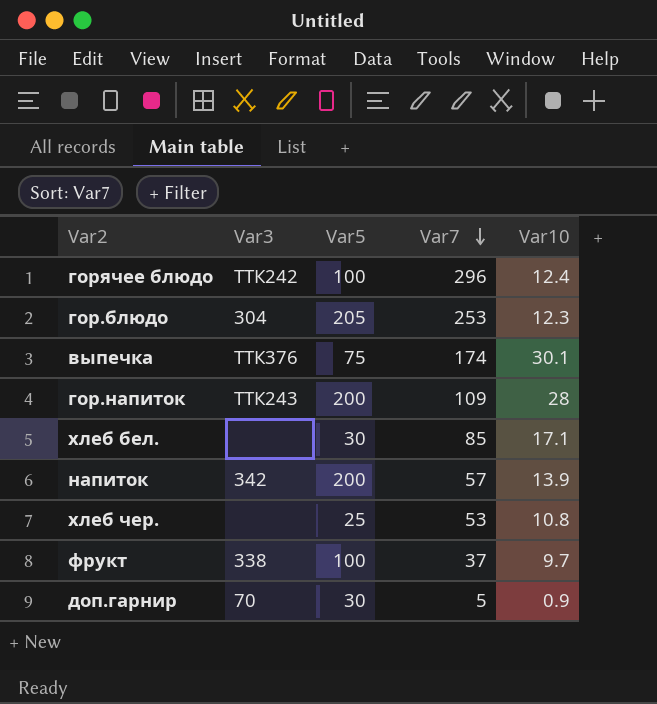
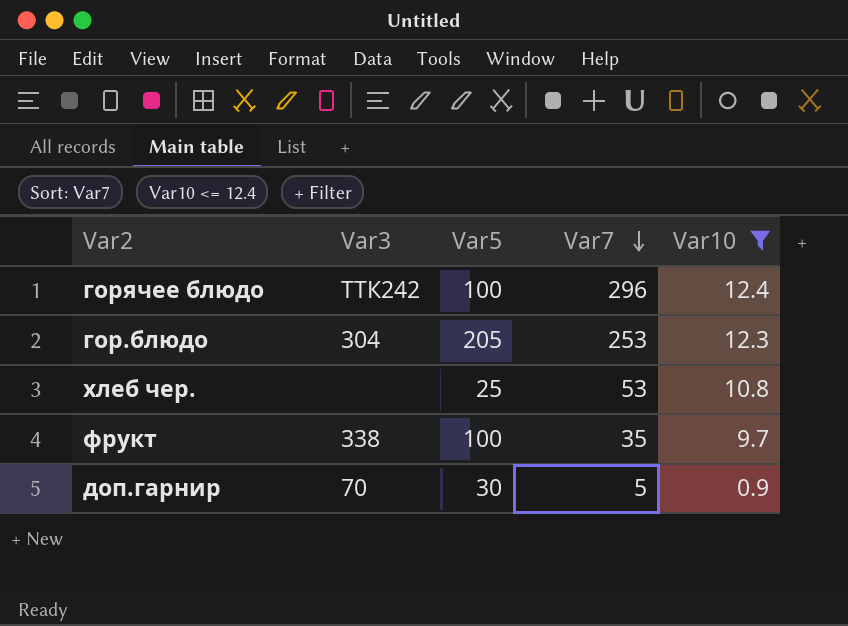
filter: none -> Var10 <= 12.4
фрукт | Var7: 37 -> 35

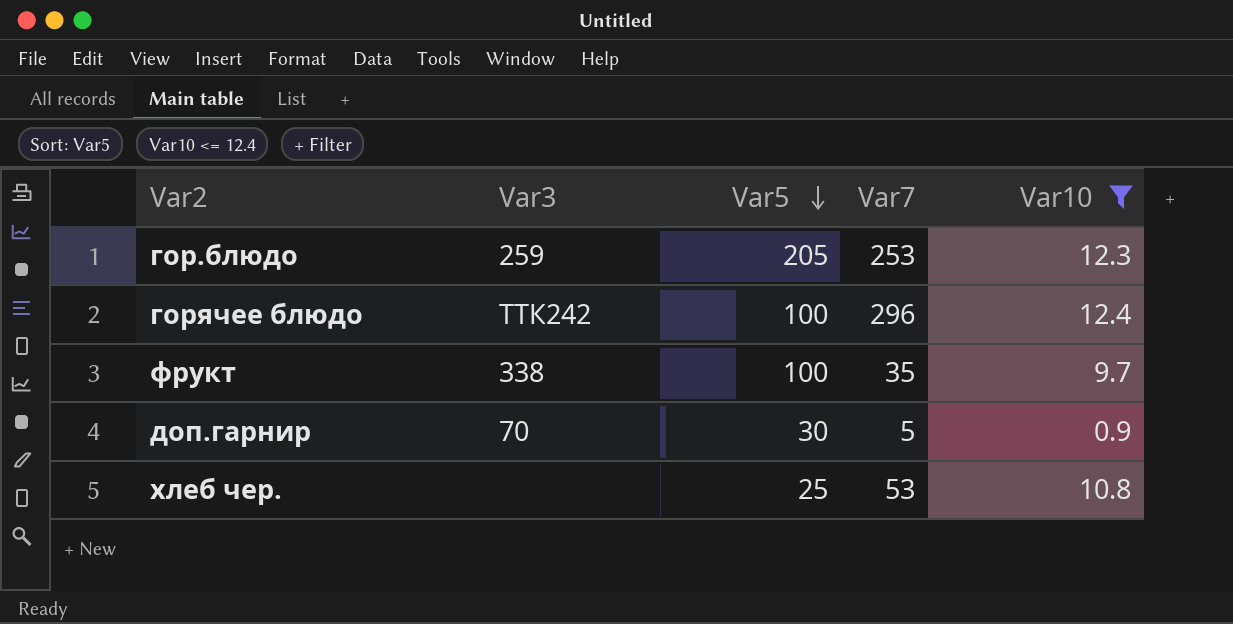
row order: Var7 descending -> Var5 descending
гор.блюдо | Var3: 304 -> 259

